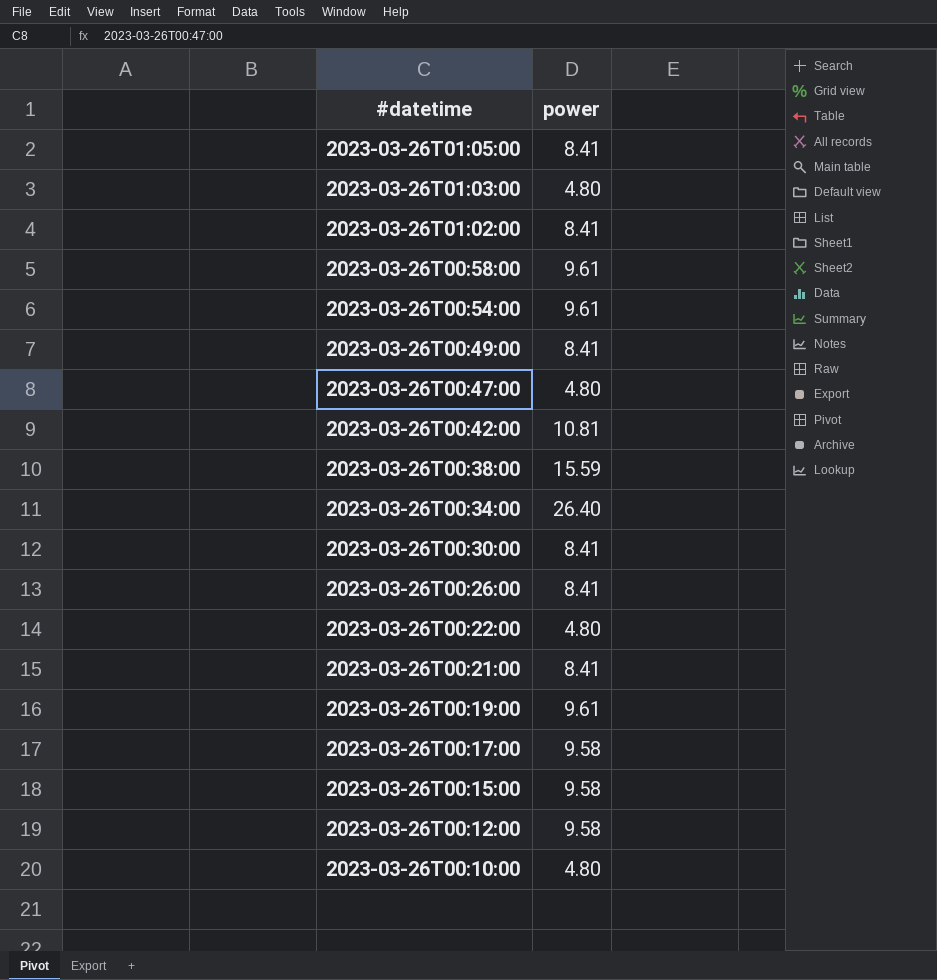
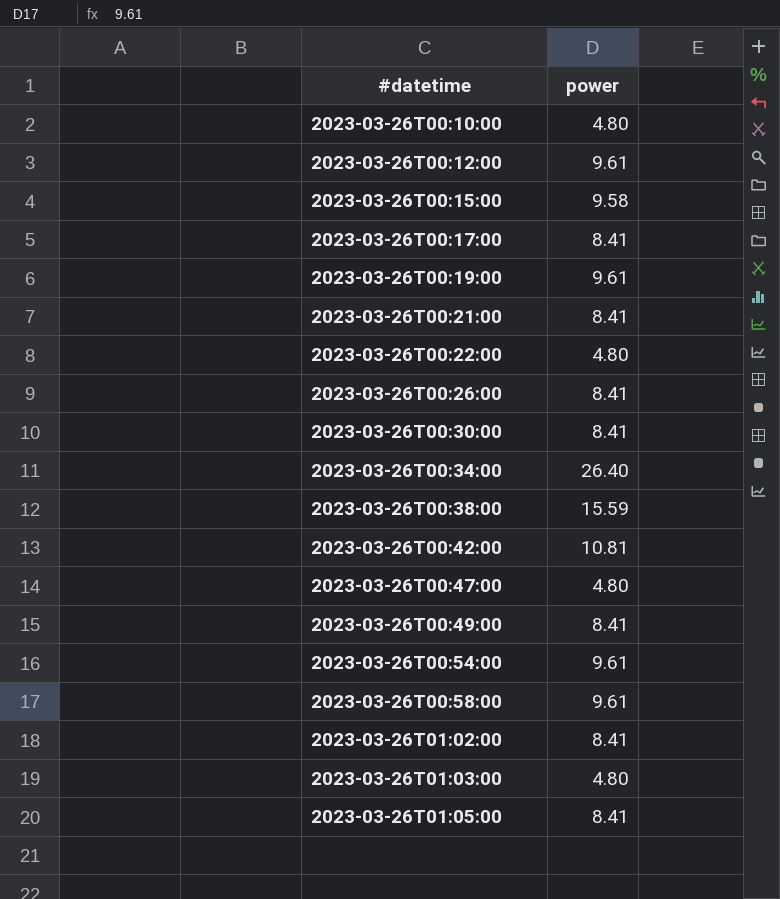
row order: #datetime descending -> #datetime ascending
2023-03-26T00:12:00 | power: 9.58 -> 9.61
2023-03-26T00:17:00 | power: 9.58 -> 8.41

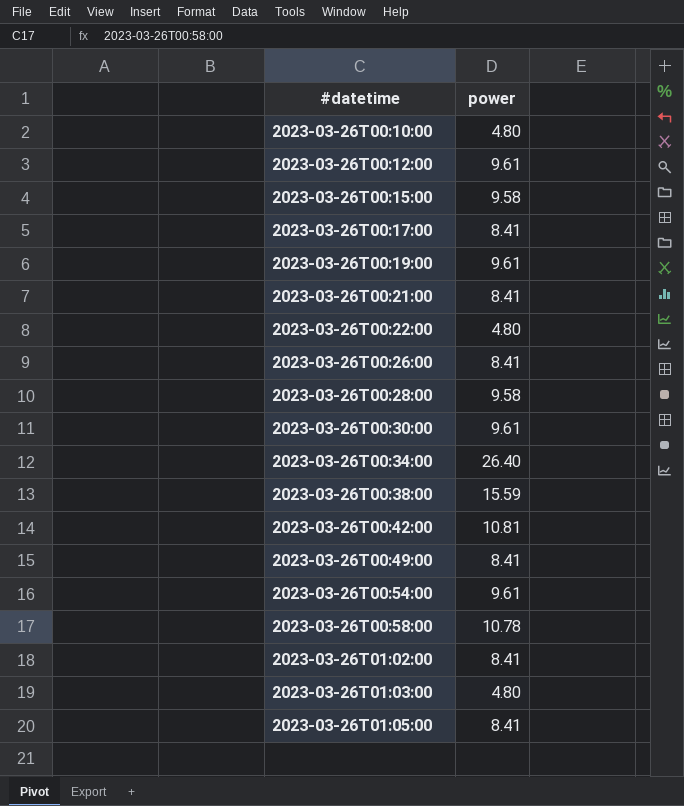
row 2023-03-26T00:47:00: 4.80 -> none
row 2023-03-26T00:28:00: none -> 9.58
2023-03-26T00:30:00 | power: 8.41 -> 9.61
2023-03-26T00:58:00 | power: 9.61 -> 10.78

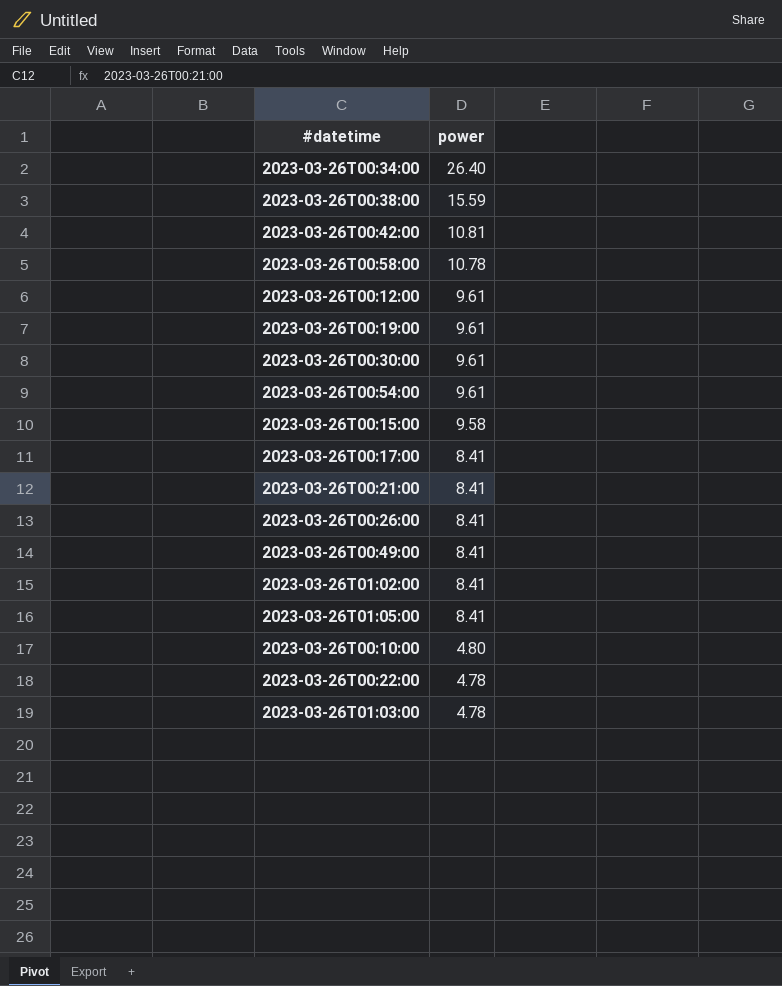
row order: #datetime ascending -> power descending
row 2023-03-26T00:28:00: 9.58 -> none
2023-03-26T00:22:00 | power: 4.80 -> 4.78
2023-03-26T01:03:00 | power: 4.80 -> 4.78

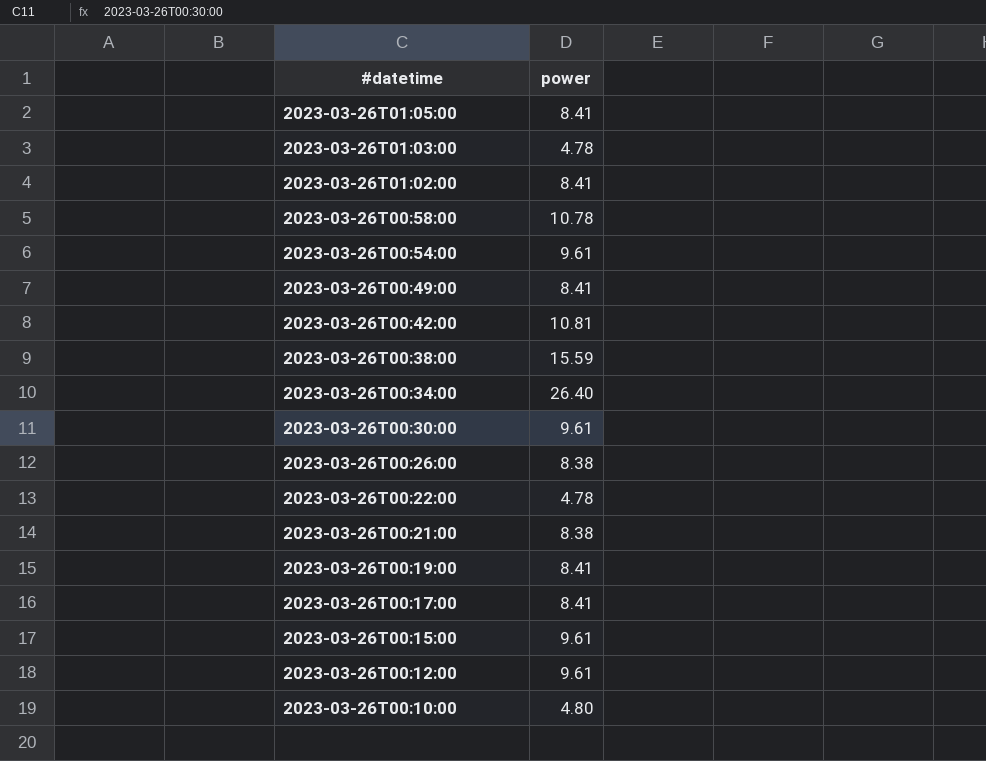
row order: power descending -> #datetime descending
2023-03-26T00:26:00 | power: 8.41 -> 8.38
2023-03-26T00:21:00 | power: 8.41 -> 8.38
2023-03-26T00:19:00 | power: 9.61 -> 8.41
2023-03-26T00:15:00 | power: 9.58 -> 9.61

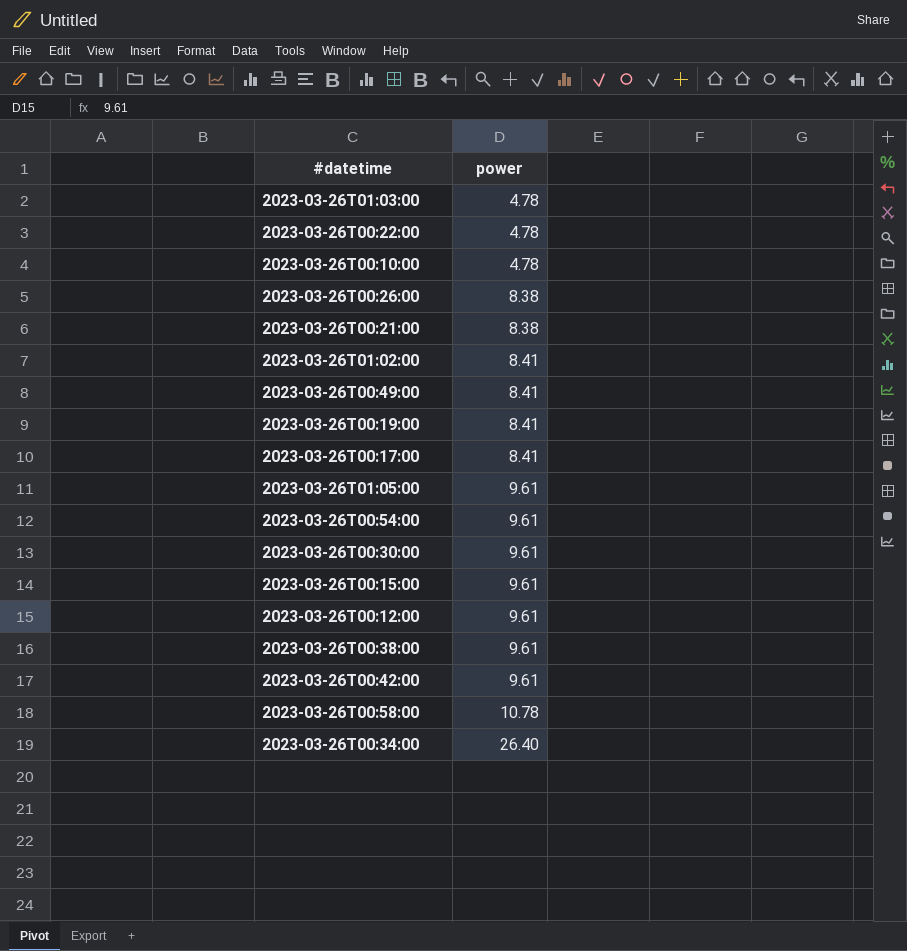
row order: #datetime descending -> power ascending
2023-03-26T00:10:00 | power: 4.80 -> 4.78
2023-03-26T01:05:00 | power: 8.41 -> 9.61
2023-03-26T00:38:00 | power: 15.59 -> 9.61
2023-03-26T00:42:00 | power: 10.81 -> 9.61

